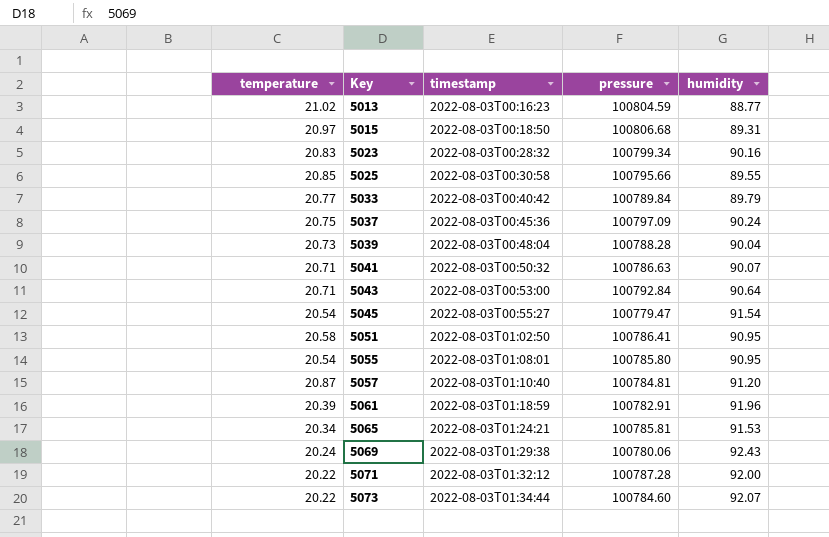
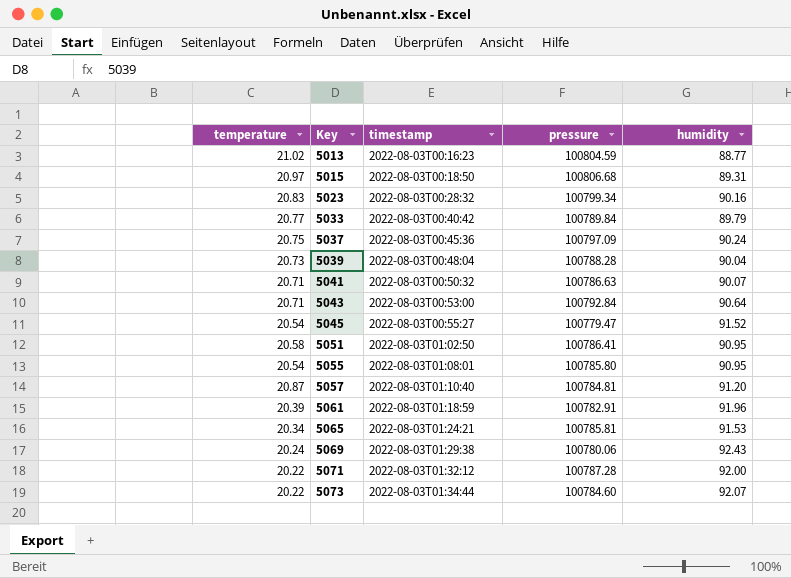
row 5025: 20.85 | 2022-08-03T00:30:58 | 100795.66 | 89.55 -> none
5045 | humidity: 91.54 -> 91.52

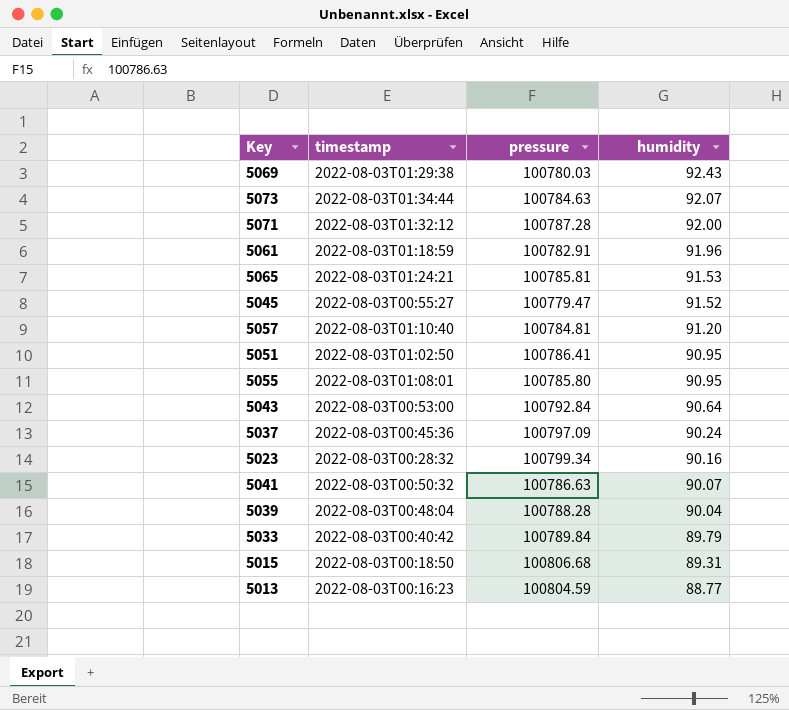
row order: Key ascending -> humidity descending
column temperature | position: 1 -> none
5069 | pressure: 100780.06 -> 100780.03
5073 | pressure: 100784.60 -> 100784.63

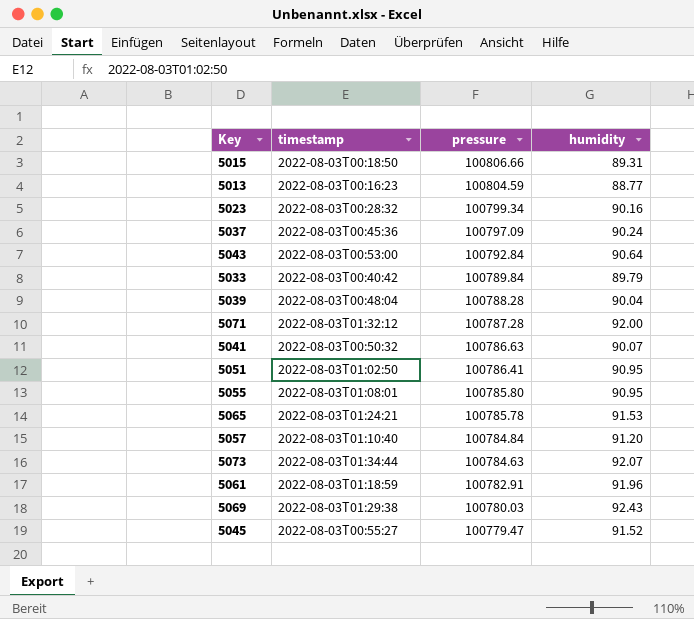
row order: humidity descending -> pressure descending
5015 | pressure: 100806.68 -> 100806.66
5065 | pressure: 100785.81 -> 100785.78
5057 | pressure: 100784.81 -> 100784.84

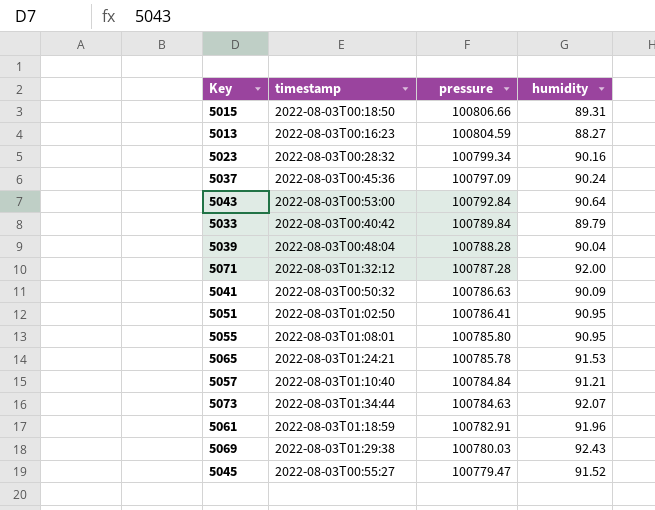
5013 | humidity: 88.77 -> 88.27
5041 | humidity: 90.07 -> 90.09
5057 | humidity: 91.20 -> 91.21

